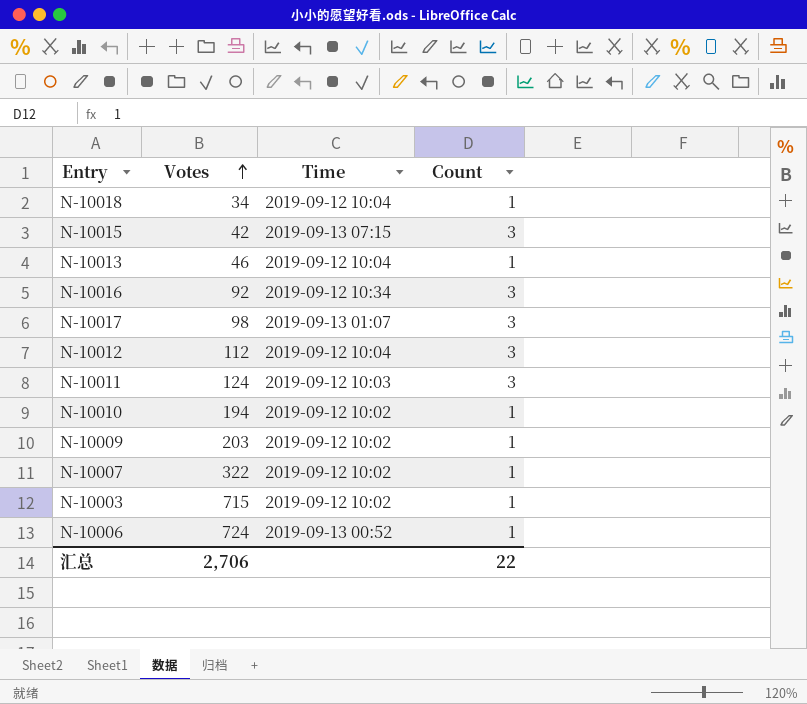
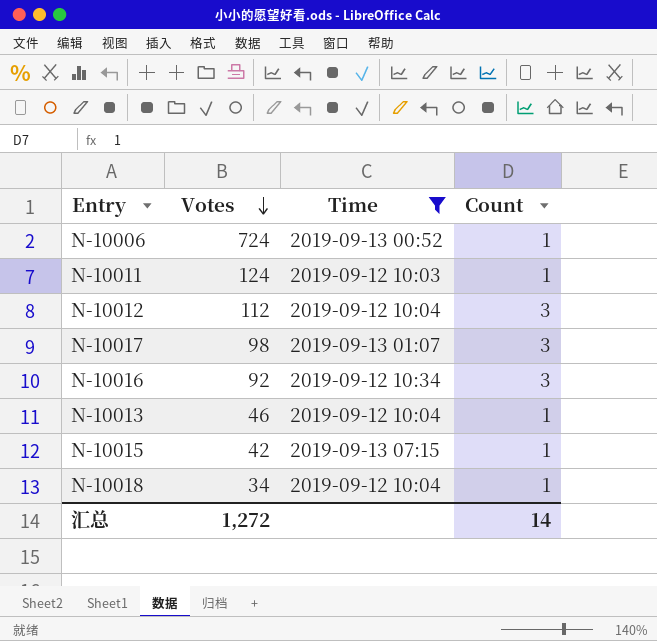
filter: none -> Time != 2019-09-12 10:02
row order: Votes ascending -> Votes descending
N-10011 | Count: 3 -> 1
N-10015 | Count: 3 -> 1
汇总 | Votes: 2,706 -> 1,272
汇总 | Count: 22 -> 14

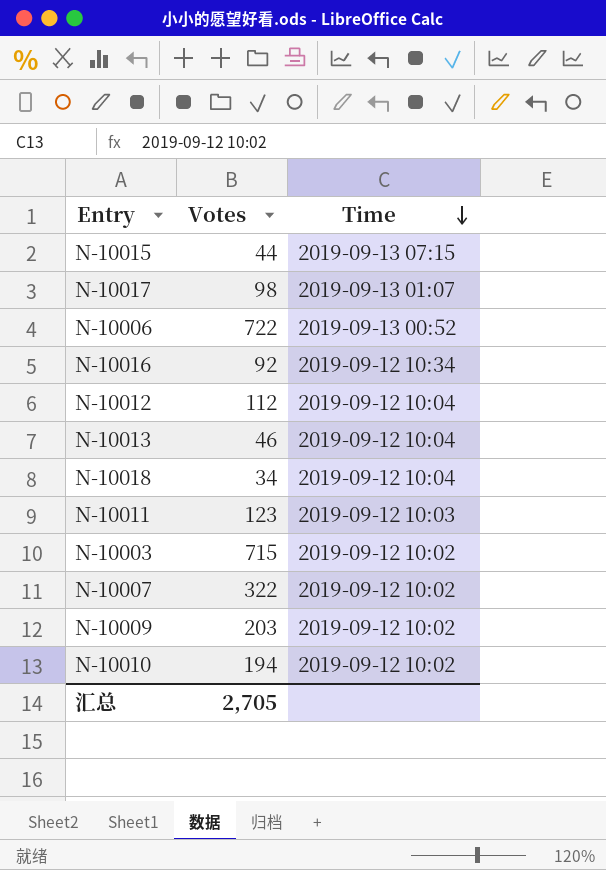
filter: Time != 2019-09-12 10:02 -> none
row order: Votes descending -> Time descending
column Count | position: 4 -> none
N-10015 | Votes: 42 -> 44
N-10006 | Votes: 724 -> 722
N-10011 | Votes: 124 -> 123
汇总 | Votes: 1,272 -> 2,705

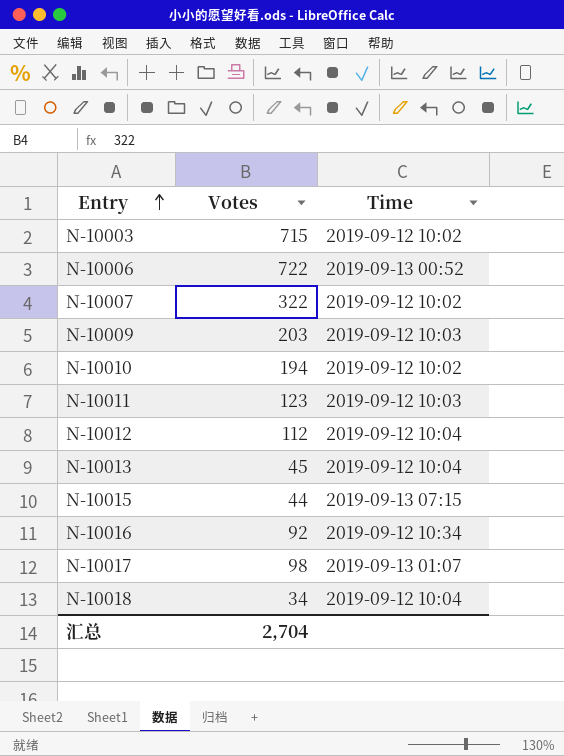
row order: Time descending -> Entry ascending
N-10009 | Time: 2019-09-12 10:02 -> 2019-09-12 10:03
N-10013 | Votes: 46 -> 45
汇总 | Votes: 2,705 -> 2,704

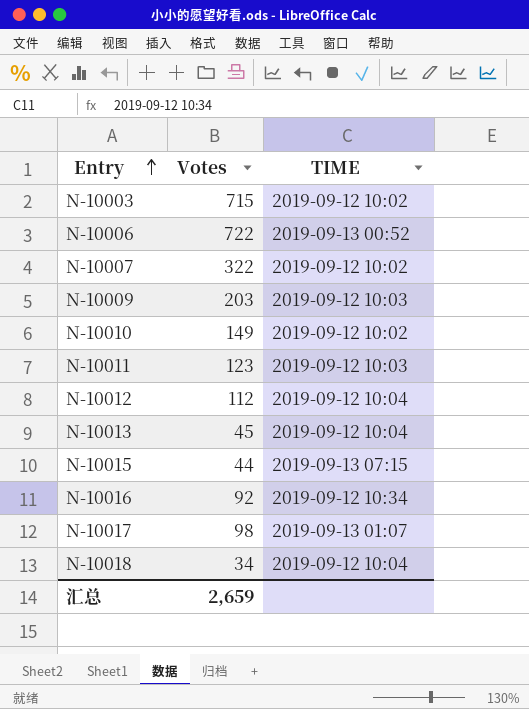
column name: Time -> TIME
N-10010 | Votes: 194 -> 149
汇总 | Votes: 2,704 -> 2,659

